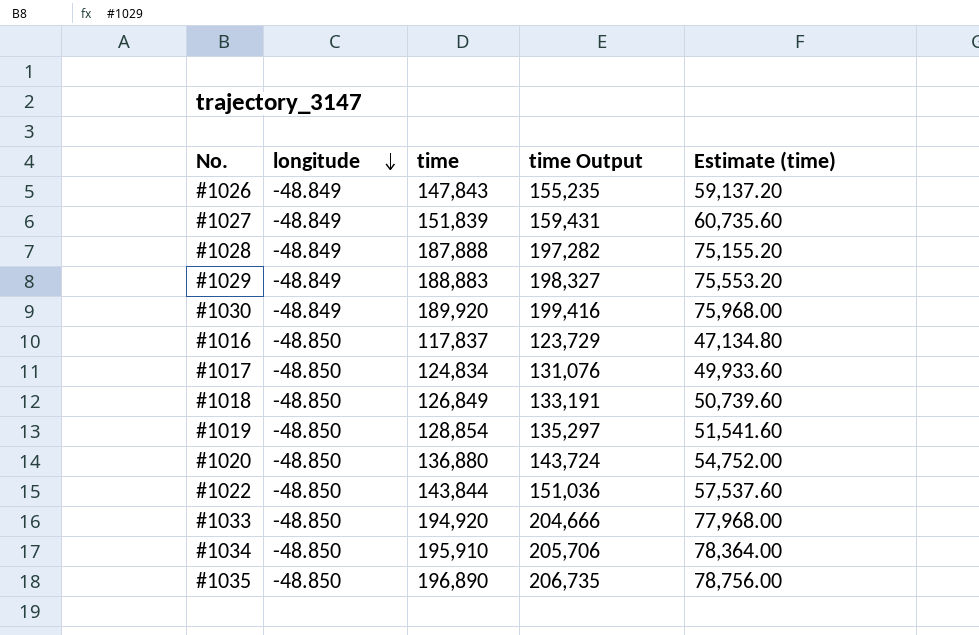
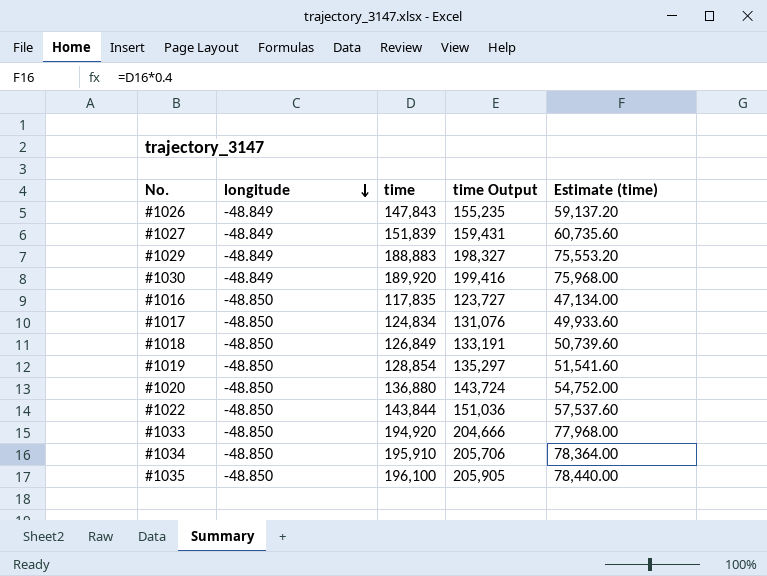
row #1028: -48.849 | 187,888 | 197,282 | 75,155.20 -> none
#1016 | time: 117,837 -> 117,835
#1016 | time Output: 123,729 -> 123,727
#1016 | Estimate (time): 47,134.80 -> 47,134.00
#1035 | time: 196,890 -> 196,100
#1035 | time Output: 206,735 -> 205,905
#1035 | Estimate (time): 78,756.00 -> 78,440.00

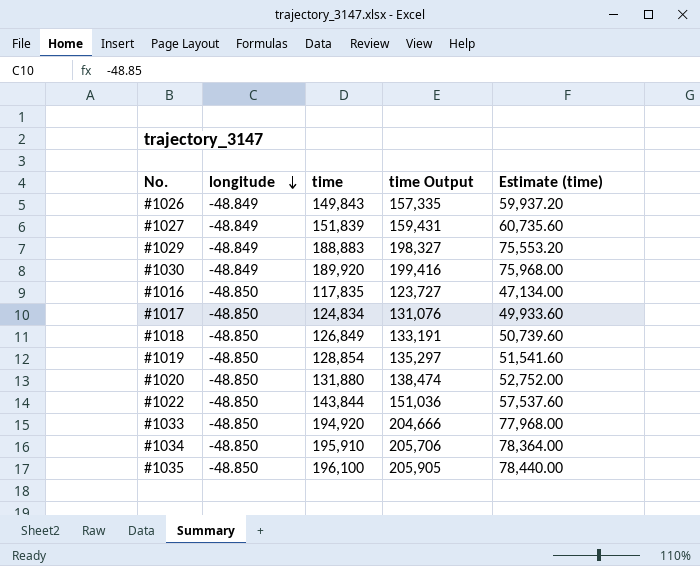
#1026 | time: 147,843 -> 149,843
#1026 | time Output: 155,235 -> 157,335
#1026 | Estimate (time): 59,137.20 -> 59,937.20
#1020 | time: 136,880 -> 131,880
#1020 | time Output: 143,724 -> 138,474
#1020 | Estimate (time): 54,752.00 -> 52,752.00

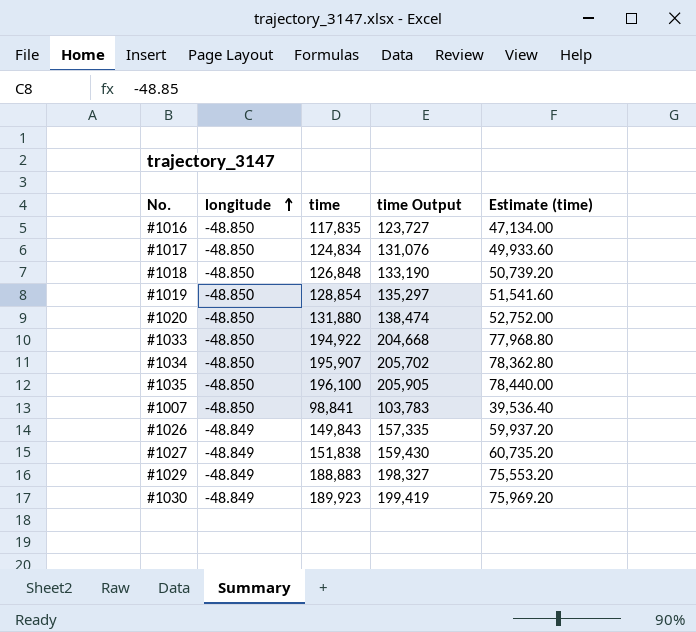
row order: longitude descending -> longitude ascending
row #1022: -48.850 | 143,844 | 151,036 | 57,537.60 -> none
#1018 | time: 126,849 -> 126,848
#1018 | time Output: 133,191 -> 133,190
#1018 | Estimate (time): 50,739.60 -> 50,739.20
#1033 | time: 194,920 -> 194,922
#1033 | time Output: 204,666 -> 204,668
#1033 | Estimate (time): 77,968.00 -> 77,968.80
#1034 | time: 195,910 -> 195,907
#1034 | time Output: 205,706 -> 205,702
#1034 | Estimate (time): 78,364.00 -> 78,362.80
row #1007: none -> -48.850 | 98,841 | 103,783 | 39,536.40
#1027 | time: 151,839 -> 151,838
#1027 | time Output: 159,431 -> 159,430
#1027 | Estimate (time): 60,735.60 -> 60,735.20
#1030 | time: 189,920 -> 189,923
#1030 | time Output: 199,416 -> 199,419
#1030 | Estimate (time): 75,968.00 -> 75,969.20

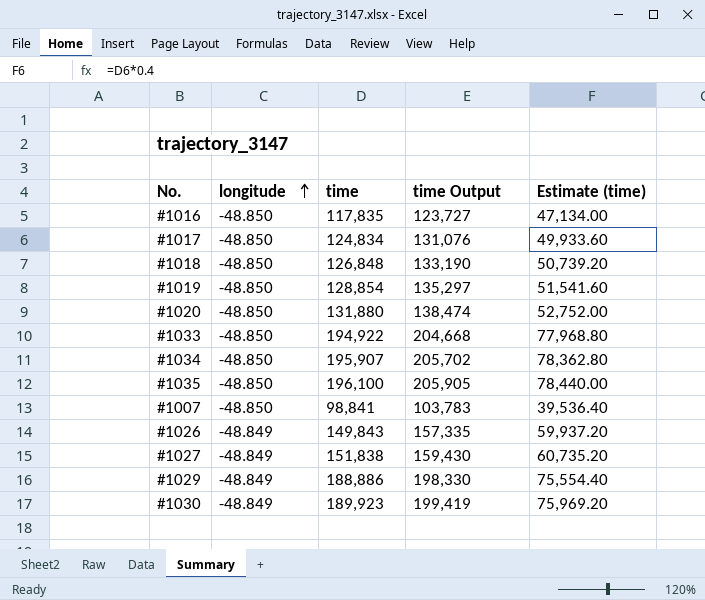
#1029 | time: 188,883 -> 188,886
#1029 | time Output: 198,327 -> 198,330
#1029 | Estimate (time): 75,553.20 -> 75,554.40

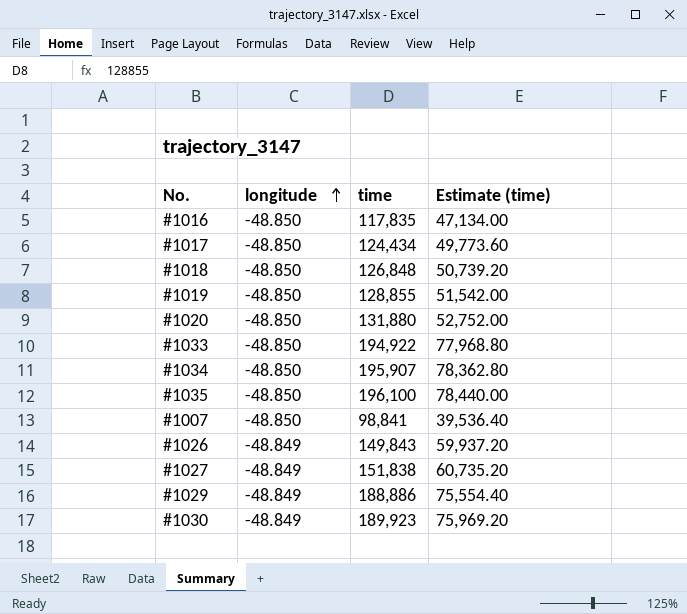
column time Output | formula: [time] * 1.05 -> none
#1017 | time: 124,834 -> 124,434
#1017 | Estimate (time): 49,933.60 -> 49,773.60
#1019 | time: 128,854 -> 128,855
#1019 | Estimate (time): 51,541.60 -> 51,542.00

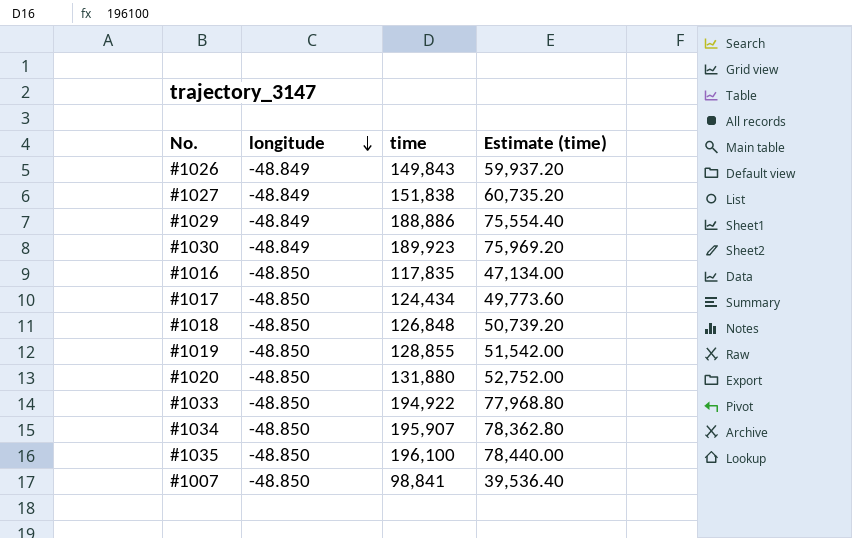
row order: longitude ascending -> longitude descending

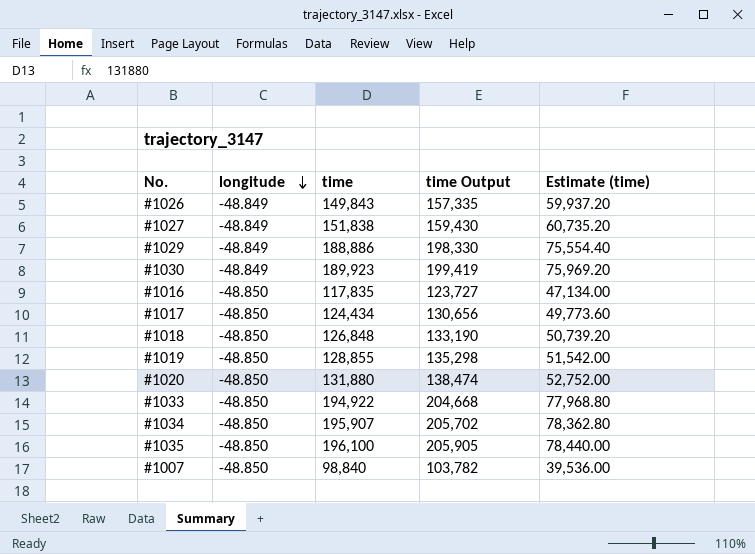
column time Output | formula: none -> [time] * 1.05
#1007 | time: 98,841 -> 98,840
#1007 | Estimate (time): 39,536.40 -> 39,536.00

